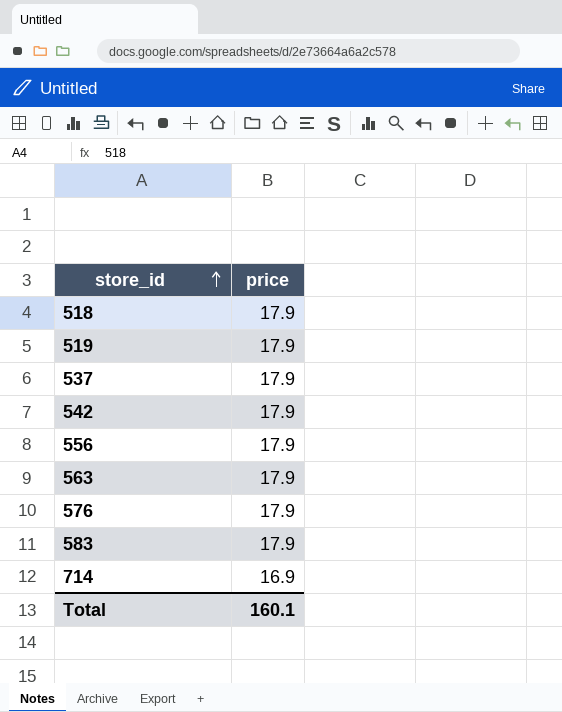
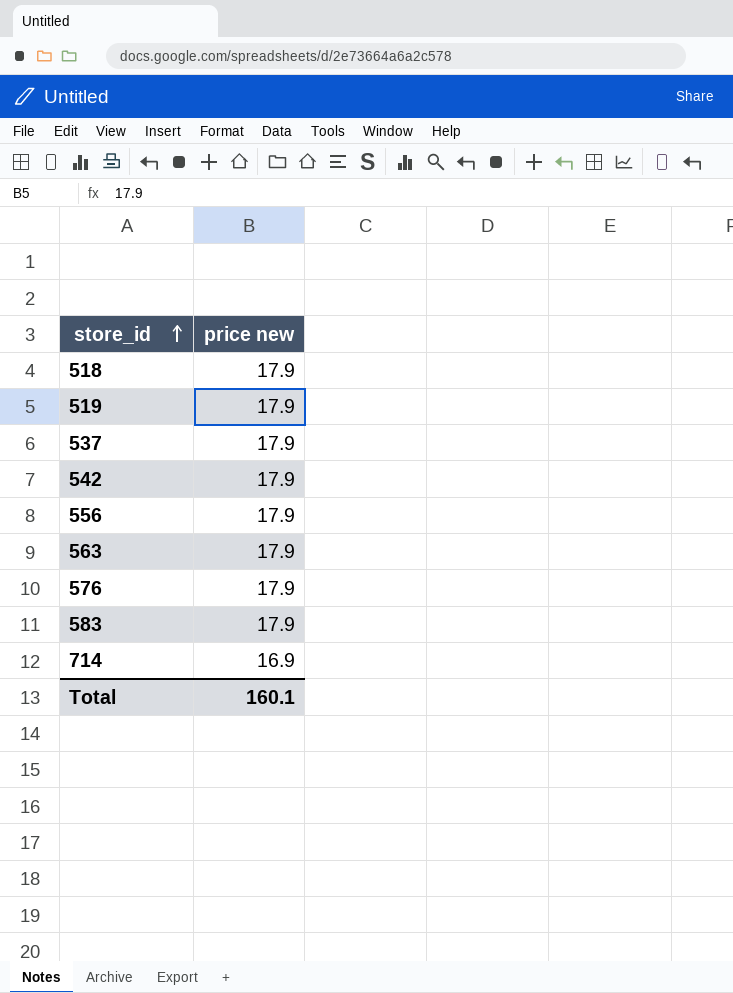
column name: price -> price new

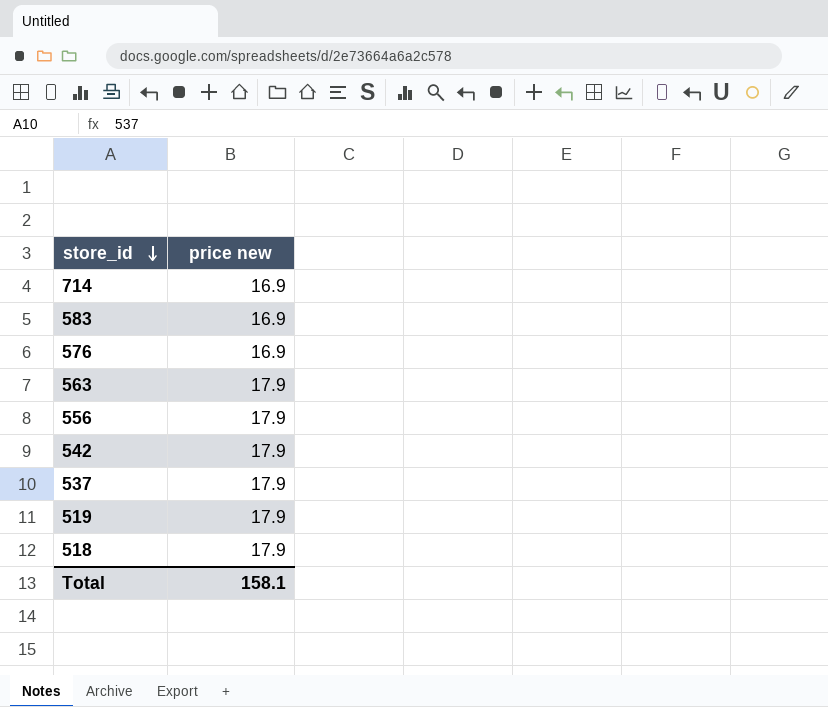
row order: store_id ascending -> store_id descending
583 | price new: 17.9 -> 16.9
576 | price new: 17.9 -> 16.9
Total | price new: 160.1 -> 158.1

